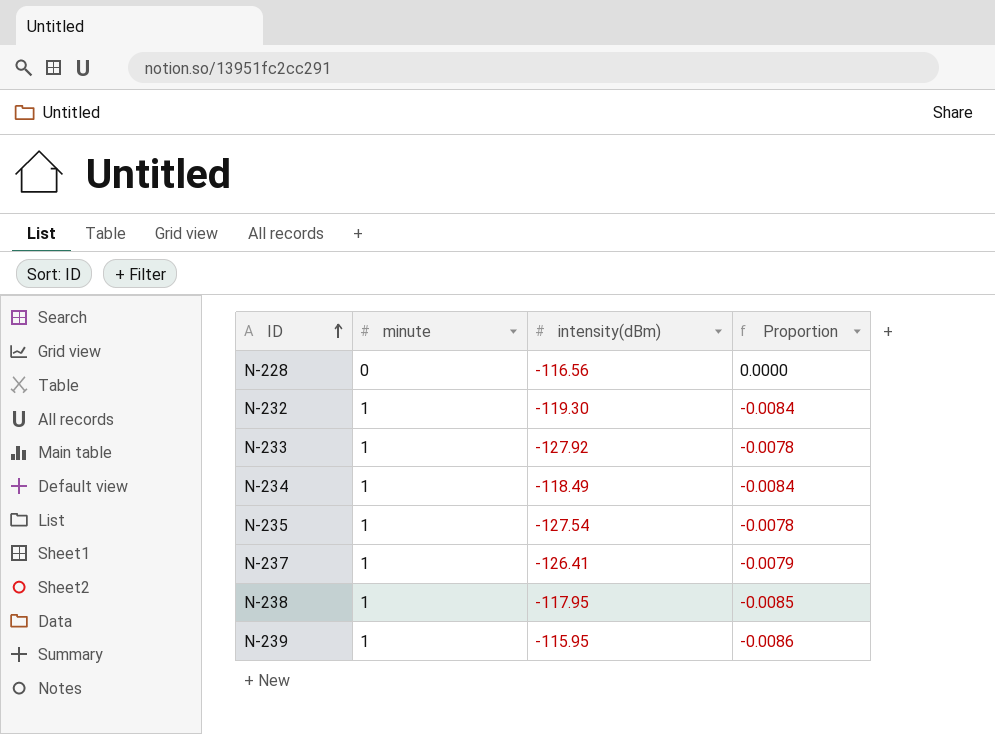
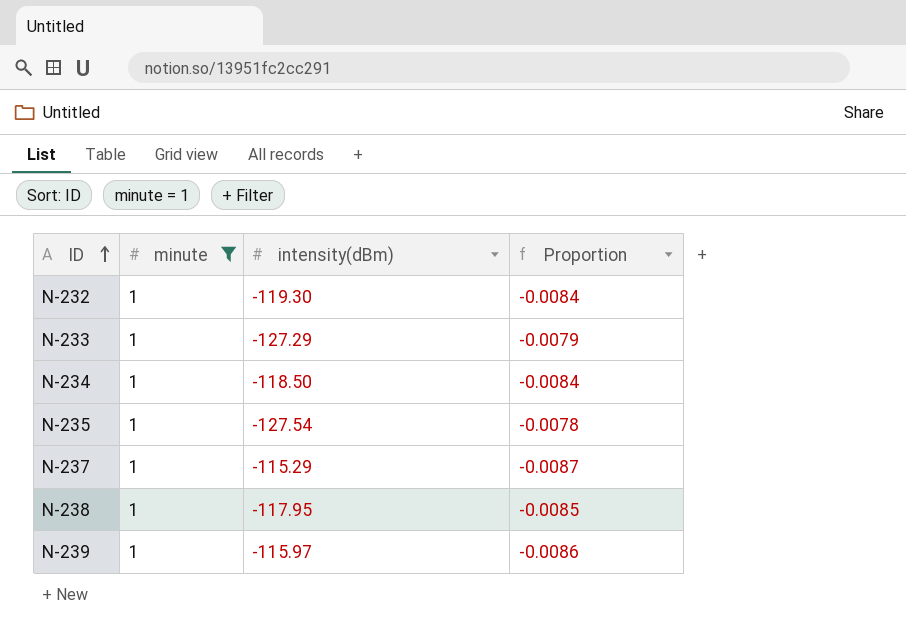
filter: none -> minute = 1
N-233 | intensity(dBm): -127.92 -> -127.29
N-233 | Proportion: -0.0078 -> -0.0079
N-234 | intensity(dBm): -118.49 -> -118.50
N-237 | intensity(dBm): -126.41 -> -115.29
N-237 | Proportion: -0.0079 -> -0.0087
N-239 | intensity(dBm): -115.95 -> -115.97

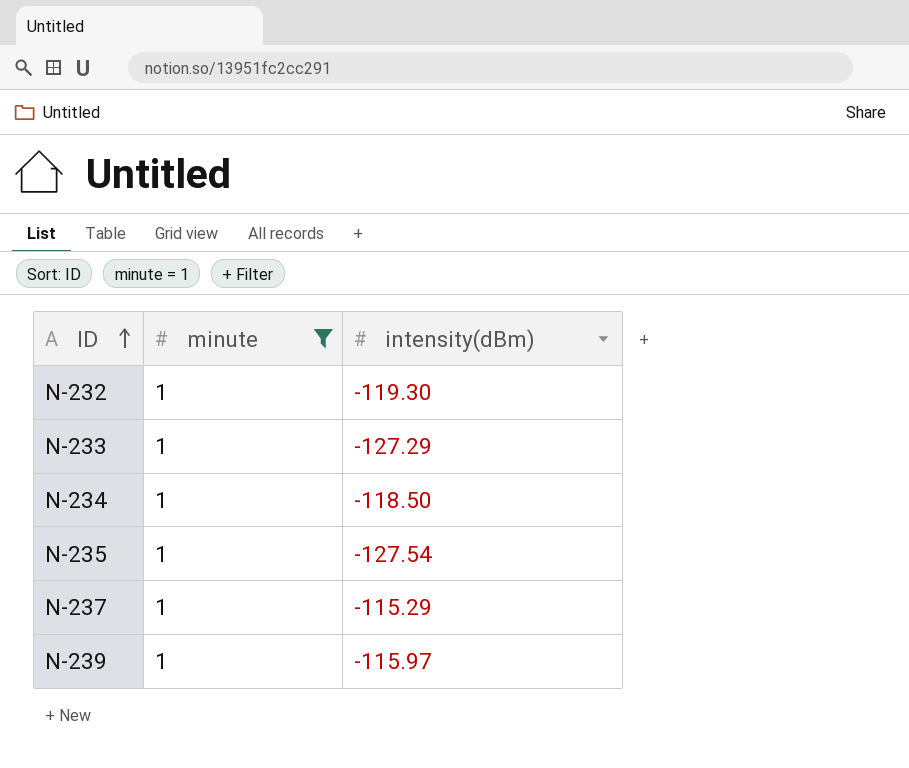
column Proportion | formula: [minute] / [intensity(dBm)] -> none
row N-238: 1 | -117.95 | -0.0085 -> none

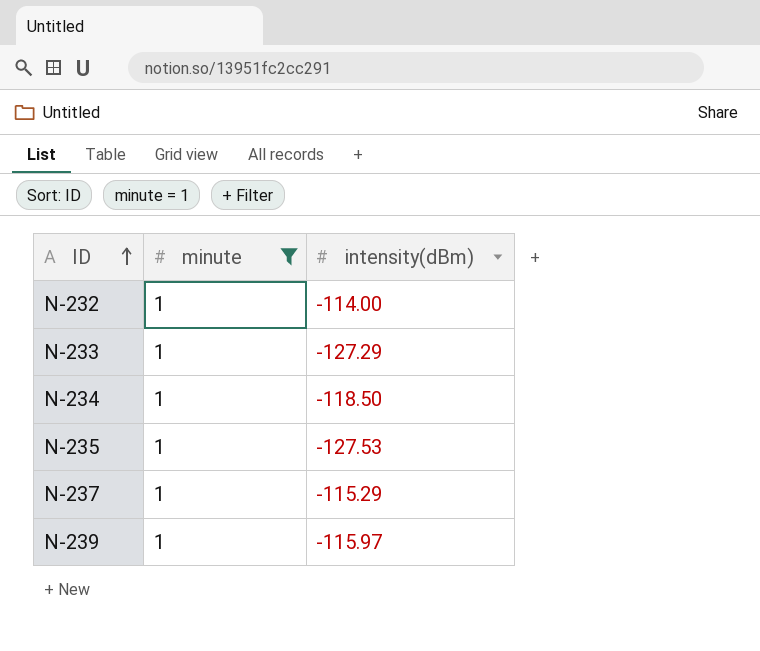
N-232 | intensity(dBm): -119.30 -> -114.00
N-235 | intensity(dBm): -127.54 -> -127.53

